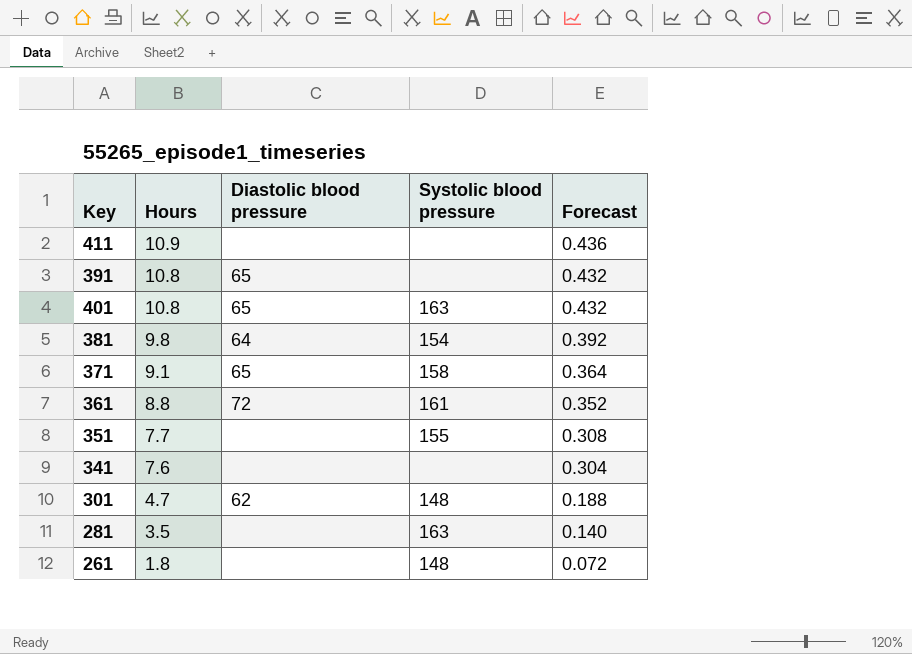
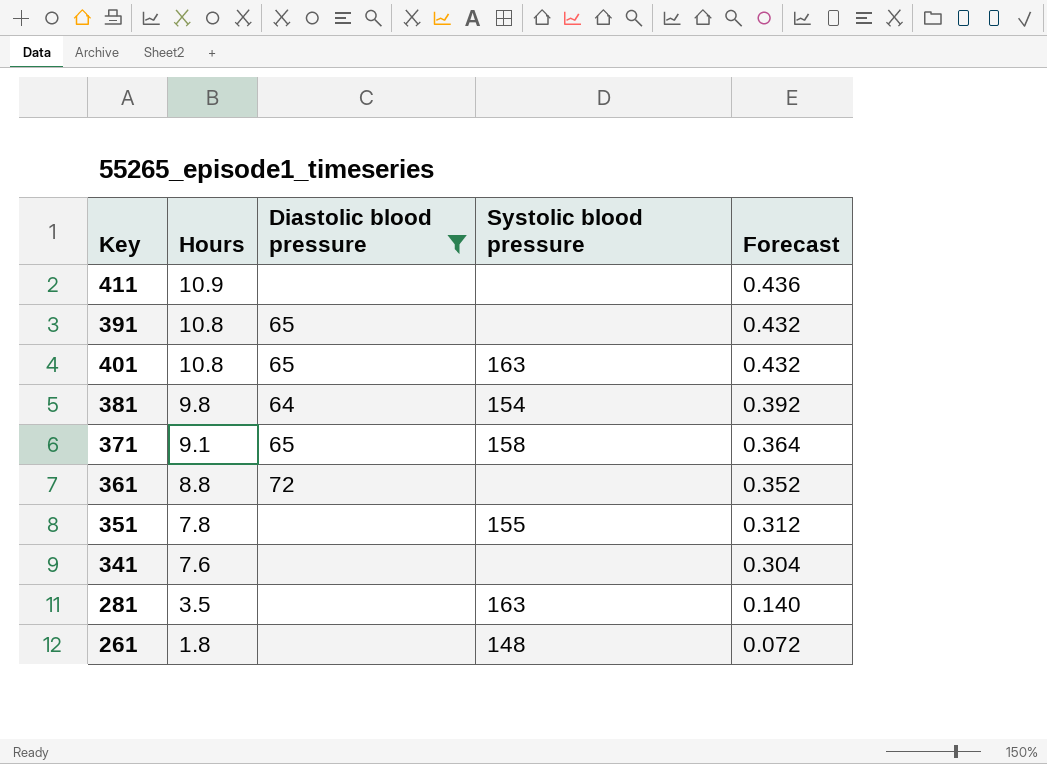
filter: none -> Diastolic blood pressure != 62
361 | Systolic blood pressure: 161 -> none
351 | Hours: 7.7 -> 7.8
351 | Forecast: 0.308 -> 0.312

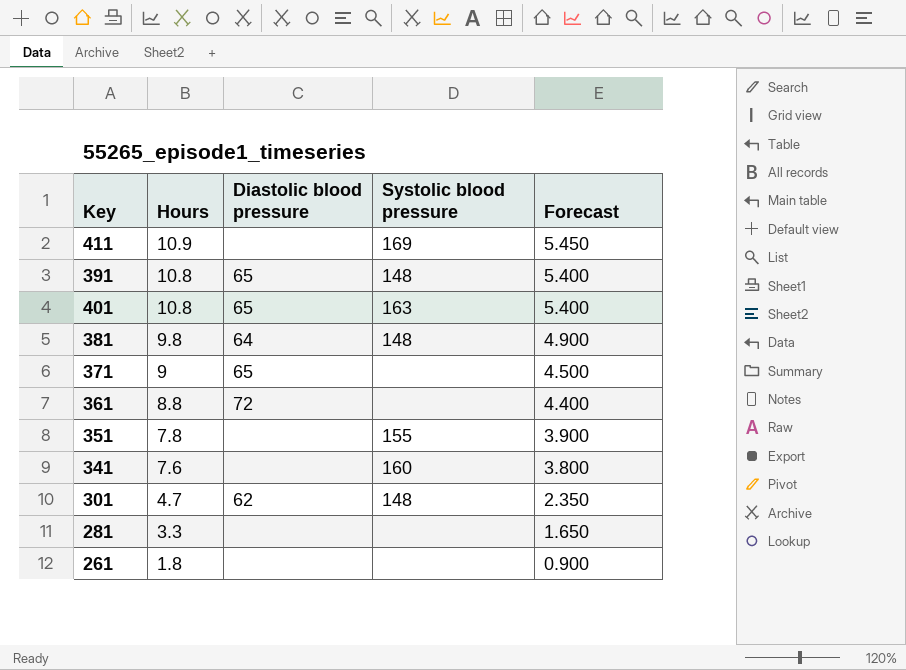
filter: Diastolic blood pressure != 62 -> none
column Forecast | formula: [Hours] * 0.04 -> [Hours] * 0.5
411 | Systolic blood pressure: none -> 169
391 | Systolic blood pressure: none -> 148
381 | Systolic blood pressure: 154 -> 148
371 | Hours: 9.1 -> 9
371 | Systolic blood pressure: 158 -> none
341 | Systolic blood pressure: none -> 160
281 | Hours: 3.5 -> 3.3
281 | Systolic blood pressure: 163 -> none
261 | Systolic blood pressure: 148 -> none

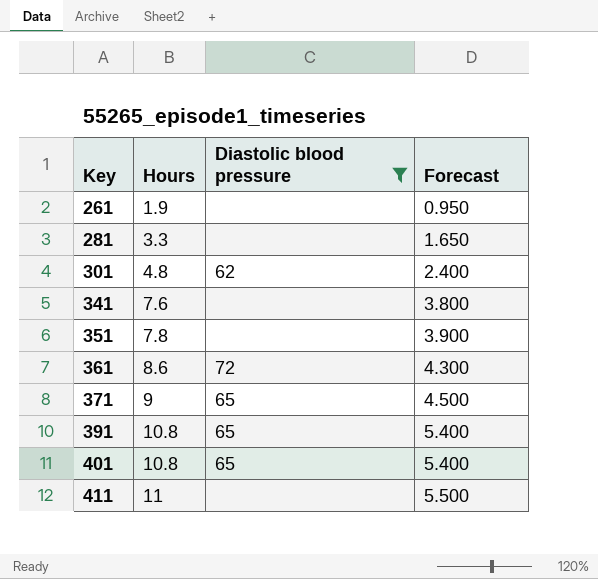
filter: none -> Diastolic blood pressure != 64
row order: Hours descending -> Key ascending
column Systolic blood pressure | position: 4 -> none
261 | Hours: 1.8 -> 1.9
261 | Forecast: 0.900 -> 0.950
301 | Hours: 4.7 -> 4.8
301 | Forecast: 2.350 -> 2.400
361 | Hours: 8.8 -> 8.6
361 | Forecast: 4.400 -> 4.300
411 | Hours: 10.9 -> 11
411 | Forecast: 5.450 -> 5.500

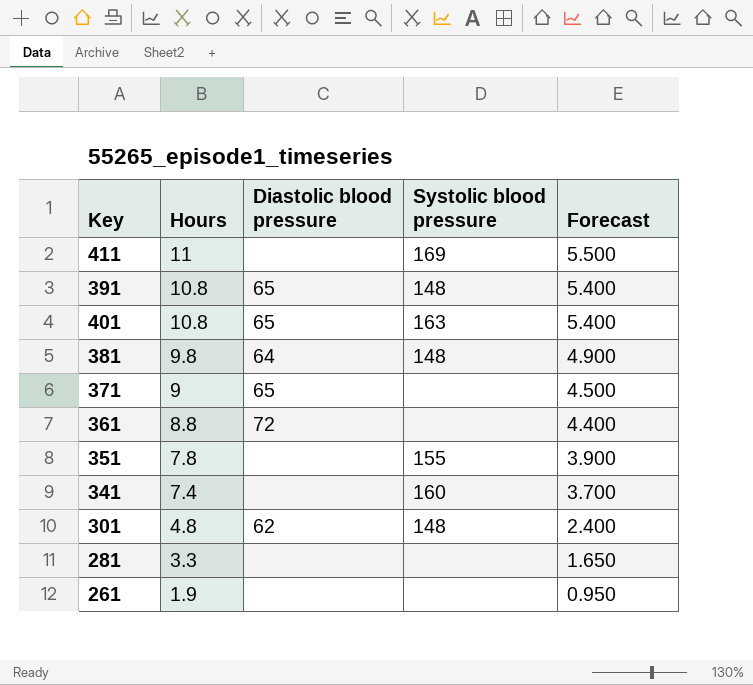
filter: Diastolic blood pressure != 64 -> none
row order: Key ascending -> Hours descending
column Systolic blood pressure | position: none -> 4
361 | Hours: 8.6 -> 8.8
361 | Forecast: 4.300 -> 4.400
341 | Hours: 7.6 -> 7.4
341 | Forecast: 3.800 -> 3.700

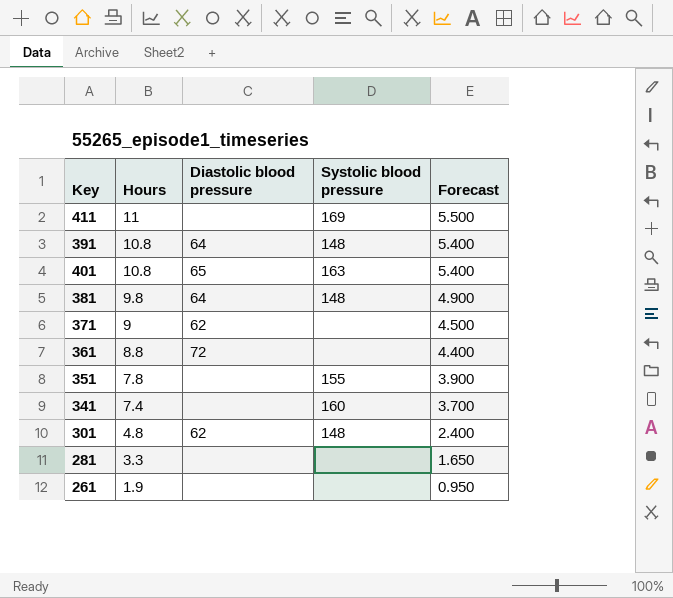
391 | Diastolic blood pressure: 65 -> 64
371 | Diastolic blood pressure: 65 -> 62

